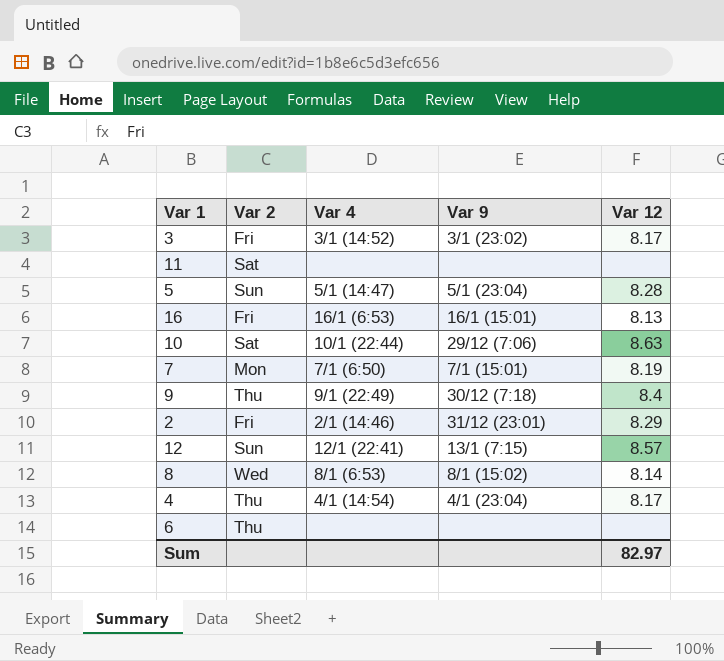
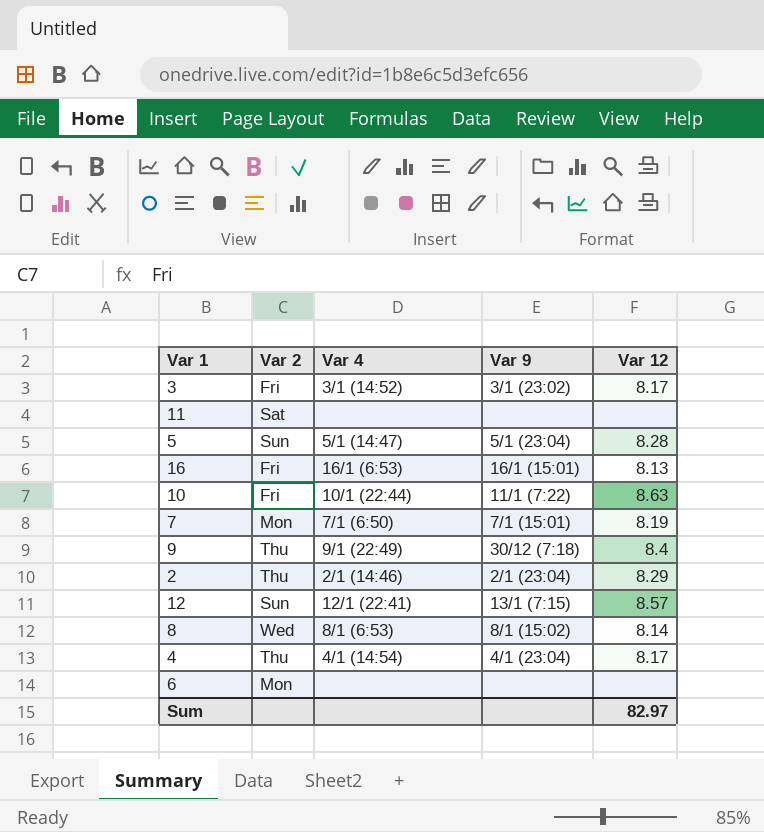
10 | Var 2: Sat -> Fri
10 | Var 9: 29/12 (7:06) -> 11/1 (7:22)
2 | Var 2: Fri -> Thu
2 | Var 9: 31/12 (23:01) -> 2/1 (23:04)
6 | Var 2: Thu -> Mon

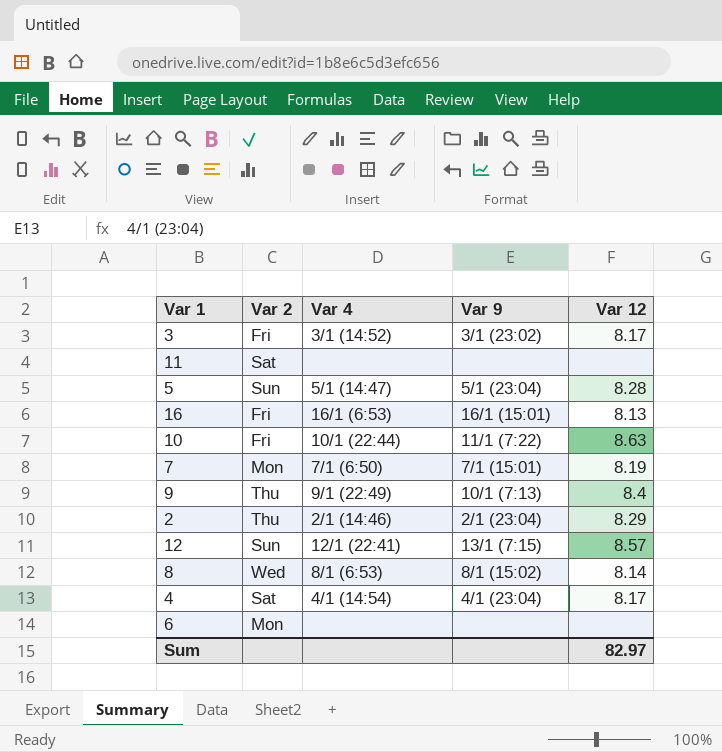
9 | Var 9: 30/12 (7:18) -> 10/1 (7:13)
4 | Var 2: Thu -> Sat

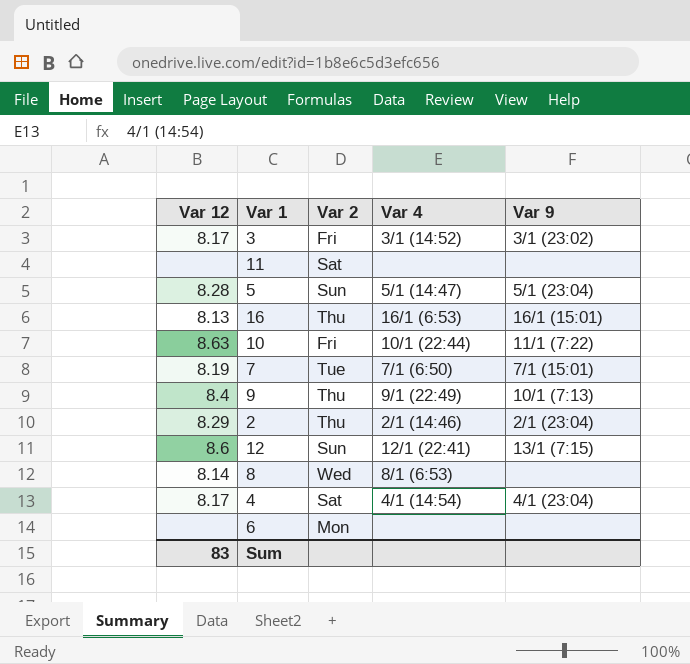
column Var 12 | position: 5 -> 1
16 | Var 2: Fri -> Thu
7 | Var 2: Mon -> Tue
12 | Var 12: 8.57 -> 8.6
8 | Var 9: 8/1 (15:02) -> none
Sum | Var 12: 82.97 -> 83

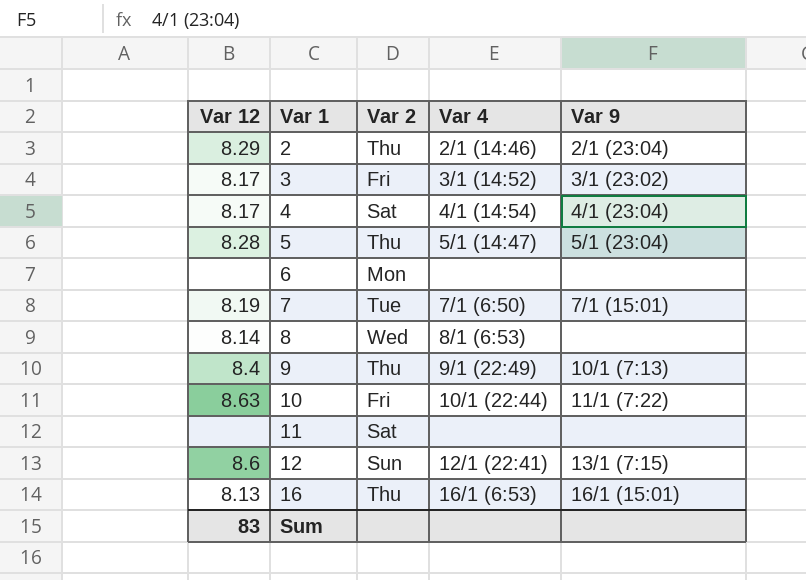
row order: none -> Var 1 ascending
5 | Var 2: Sun -> Thu

